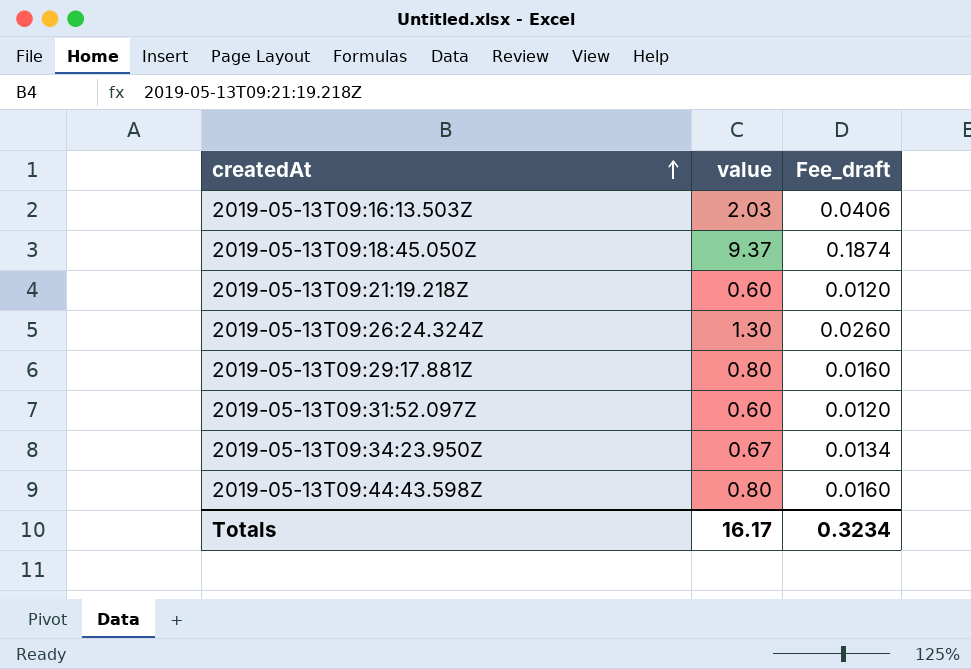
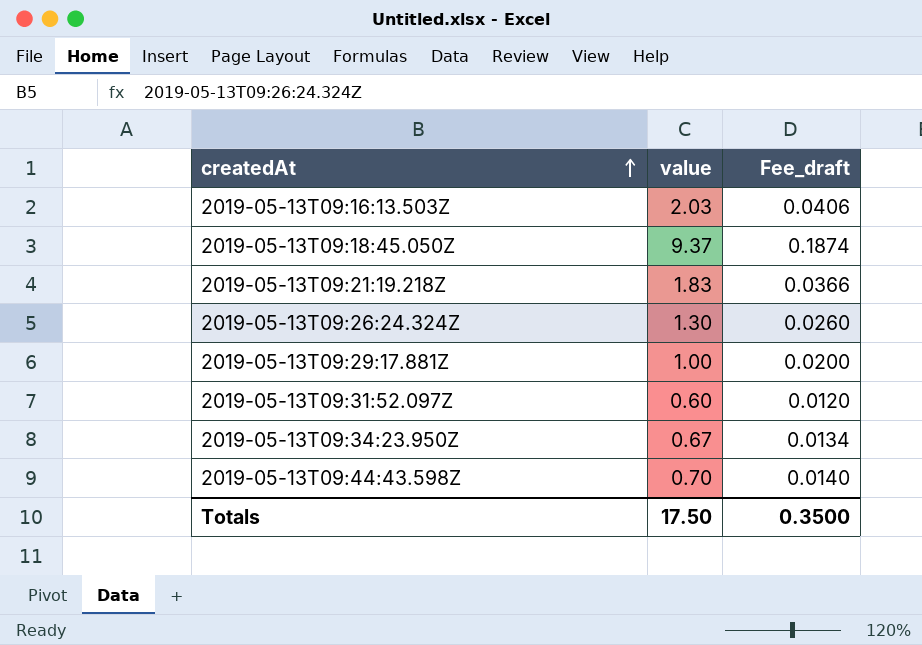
2019-05-13T09:21:19.218Z | value: 0.60 -> 1.83
2019-05-13T09:21:19.218Z | Fee_draft: 0.0120 -> 0.0366
2019-05-13T09:29:17.881Z | value: 0.80 -> 1.00
2019-05-13T09:29:17.881Z | Fee_draft: 0.0160 -> 0.0200
2019-05-13T09:44:43.598Z | value: 0.80 -> 0.70
2019-05-13T09:44:43.598Z | Fee_draft: 0.0160 -> 0.0140
Totals | value: 16.17 -> 17.50
Totals | Fee_draft: 0.3234 -> 0.3500

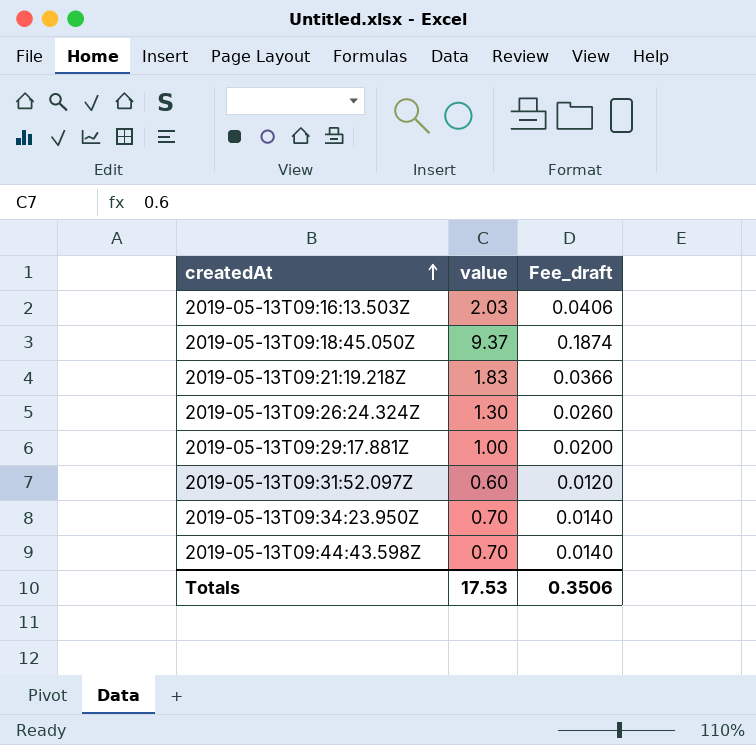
2019-05-13T09:34:23.950Z | value: 0.67 -> 0.70
2019-05-13T09:34:23.950Z | Fee_draft: 0.0134 -> 0.0140
Totals | value: 17.50 -> 17.53
Totals | Fee_draft: 0.3500 -> 0.3506

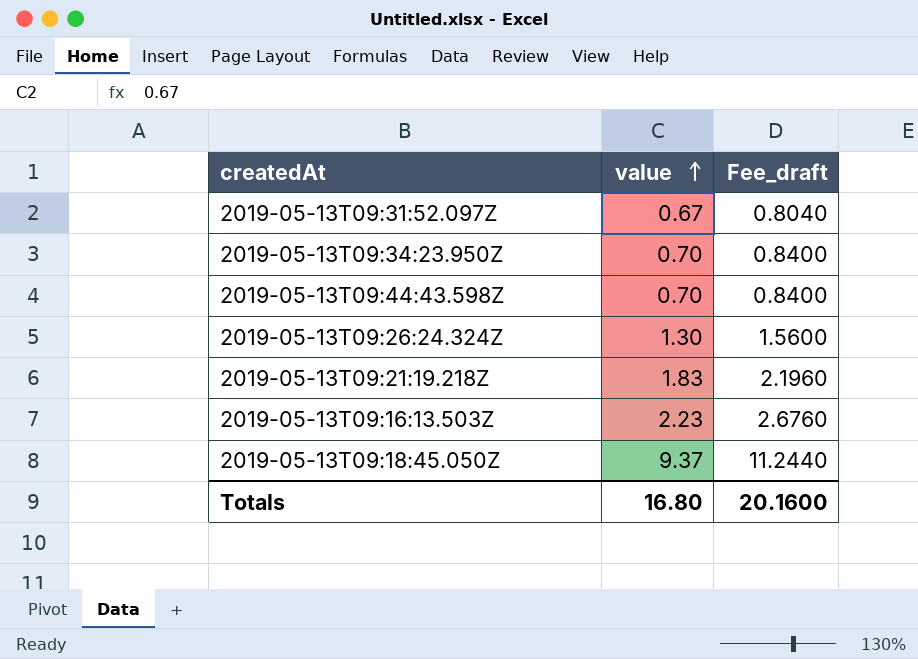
row order: createdAt ascending -> value ascending
column Fee_draft | formula: [value] * 0.02 -> [value] * 1.2
row 2019-05-13T09:29:17.881Z: 1.00 | 0.0200 -> none
2019-05-13T09:31:52.097Z | value: 0.60 -> 0.67
2019-05-13T09:16:13.503Z | value: 2.03 -> 2.23
Totals | value: 17.53 -> 16.80
Totals | Fee_draft: 0.3506 -> 20.1600

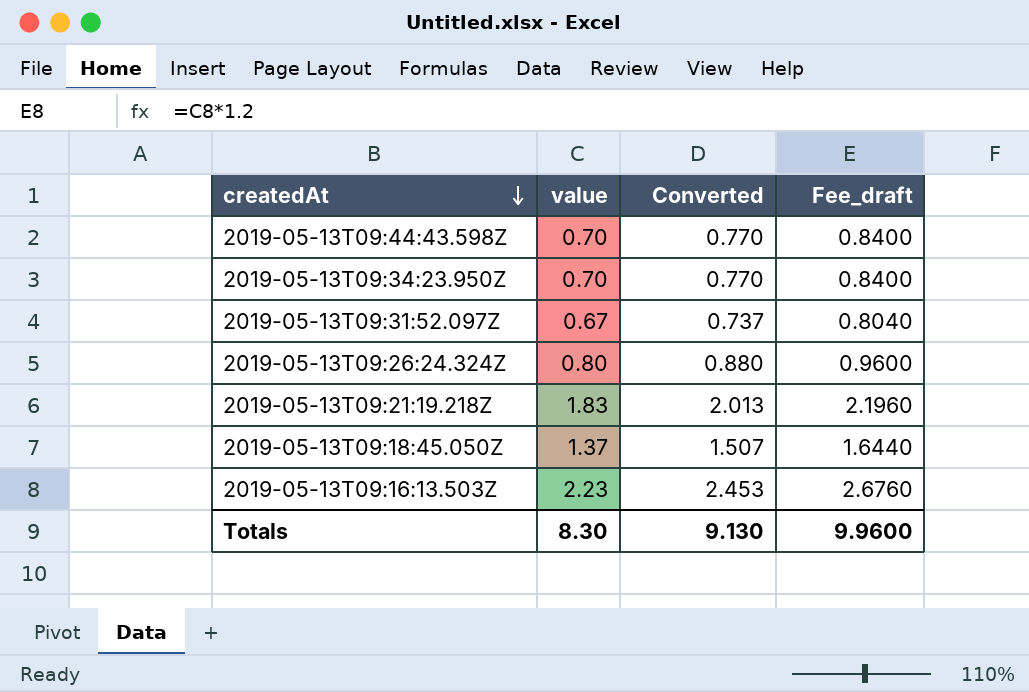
row order: value ascending -> createdAt descending
column Converted | formula: none -> [value] * 1.1
2019-05-13T09:26:24.324Z | value: 1.30 -> 0.80
2019-05-13T09:26:24.324Z | Fee_draft: 1.5600 -> 0.9600
2019-05-13T09:18:45.050Z | value: 9.37 -> 1.37
2019-05-13T09:18:45.050Z | Fee_draft: 11.2440 -> 1.6440
Totals | value: 16.80 -> 8.30
Totals | Fee_draft: 20.1600 -> 9.9600

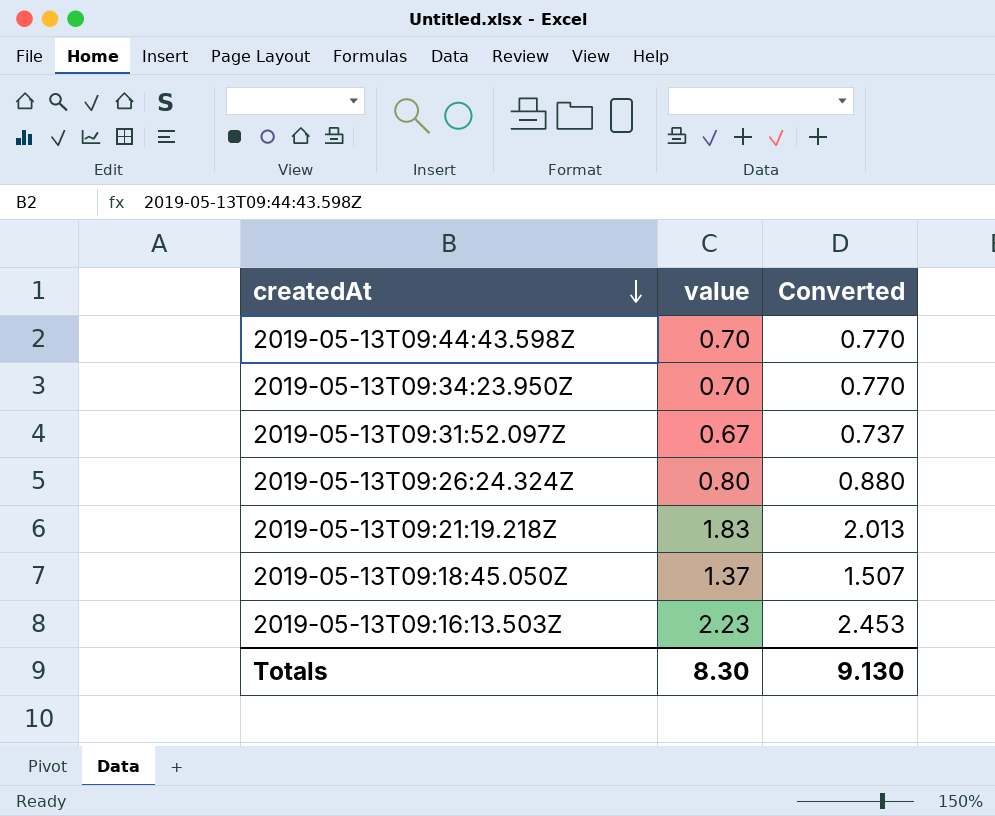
column Fee_draft | formula: [value] * 1.2 -> none

